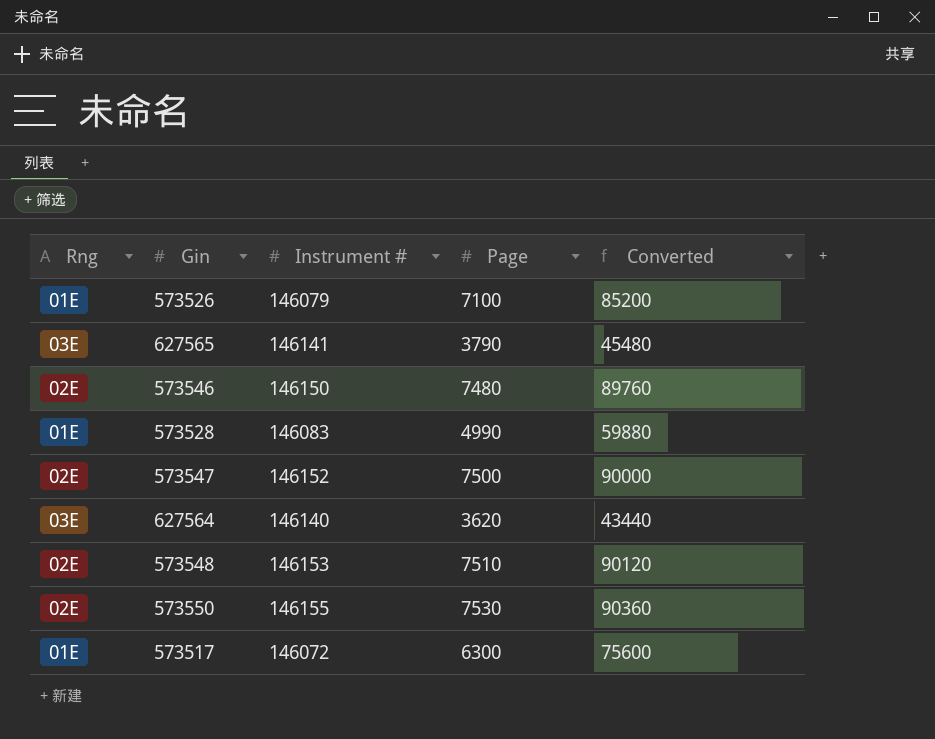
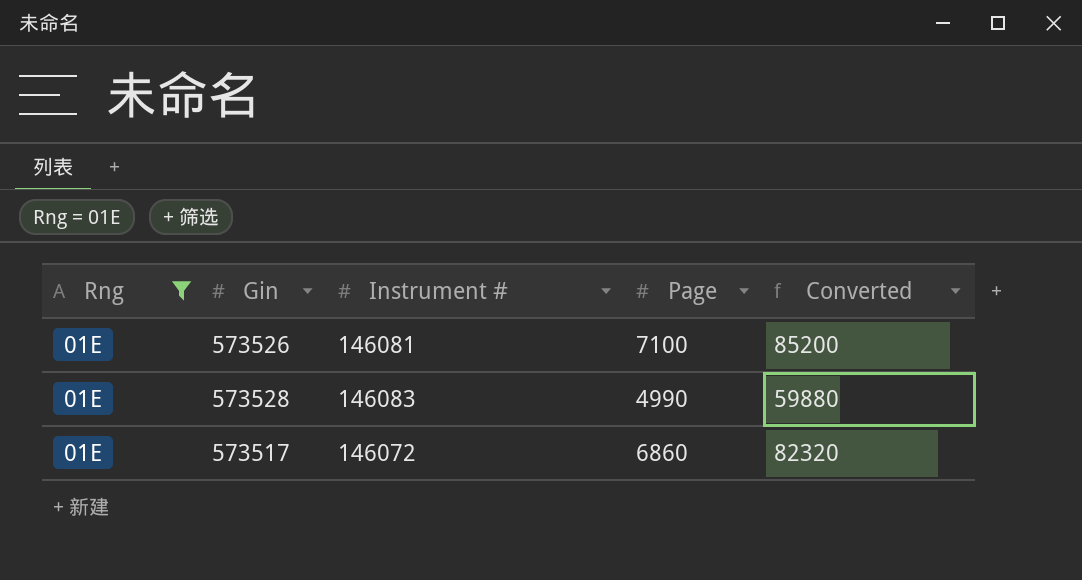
filter: none -> Rng = 01E
573526 | Instrument #: 146079 -> 146081
573517 | Page: 6300 -> 6860
573517 | Converted: 75600 -> 82320

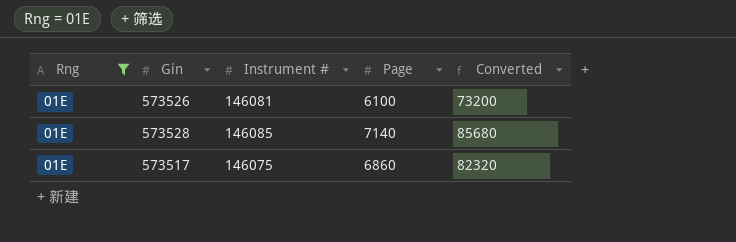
573526 | Page: 7100 -> 6100
573526 | Converted: 85200 -> 73200
573528 | Instrument #: 146083 -> 146085
573528 | Page: 4990 -> 7140
573528 | Converted: 59880 -> 85680
573517 | Instrument #: 146072 -> 146075

